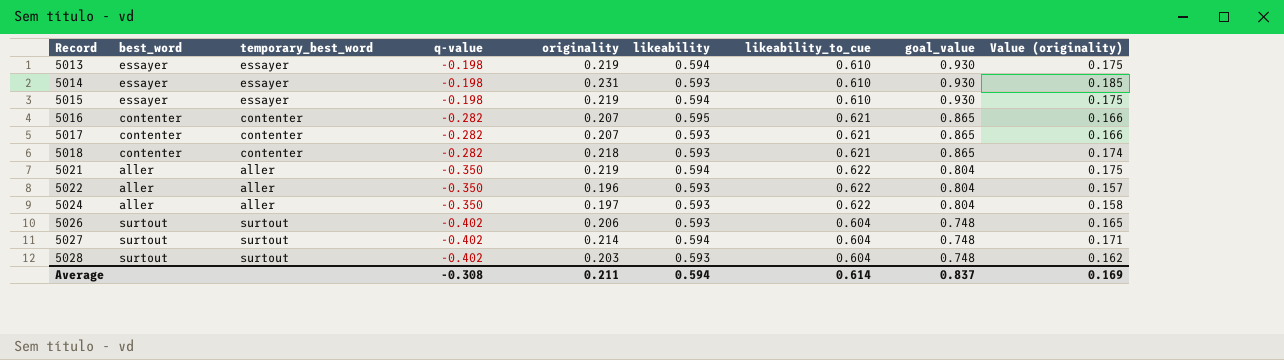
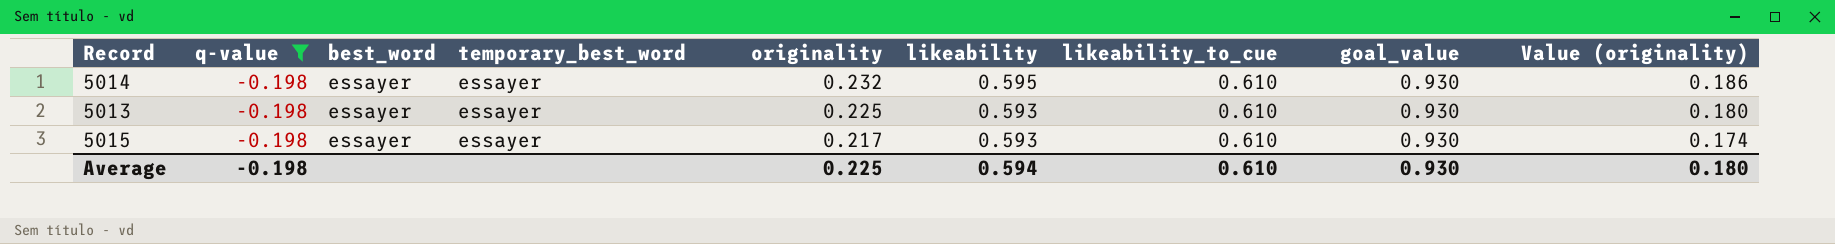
filter: none -> q-value = -0.198
row order: Record ascending -> originality descending
column q-value | position: 4 -> 2
5014 | originality: 0.231 -> 0.232
5014 | likeability: 0.593 -> 0.595
5014 | Value (originality): 0.185 -> 0.186
5013 | originality: 0.219 -> 0.225
5013 | likeability: 0.594 -> 0.593
5013 | Value (originality): 0.175 -> 0.180
5015 | originality: 0.219 -> 0.217
5015 | likeability: 0.594 -> 0.593
5015 | Value (originality): 0.175 -> 0.174
Average | q-value: -0.308 -> -0.198
Average | originality: 0.211 -> 0.225
Average | likeability_to_cue: 0.614 -> 0.610
Average | goal_value: 0.837 -> 0.930
Average | Value (originality): 0.169 -> 0.180

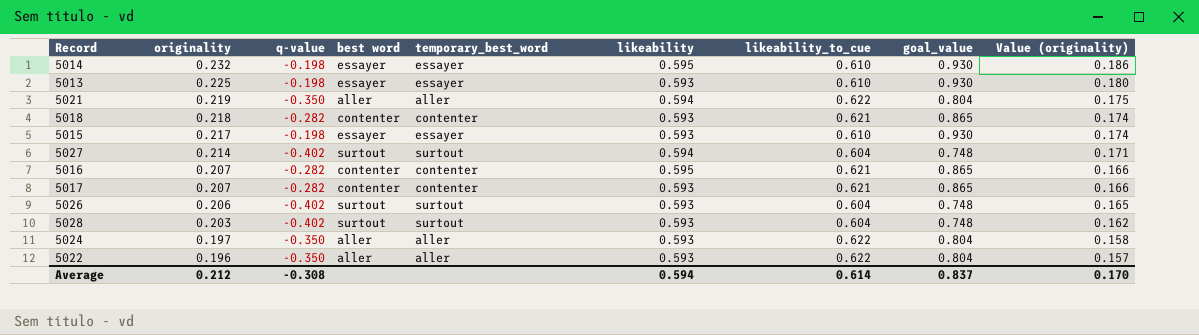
filter: q-value = -0.198 -> none
column originality | position: 5 -> 2
column name: best_word -> best word
Average | originality: 0.225 -> 0.212
Average | q-value: -0.198 -> -0.308
Average | likeability_to_cue: 0.610 -> 0.614
Average | goal_value: 0.930 -> 0.837
Average | Value (originality): 0.180 -> 0.170

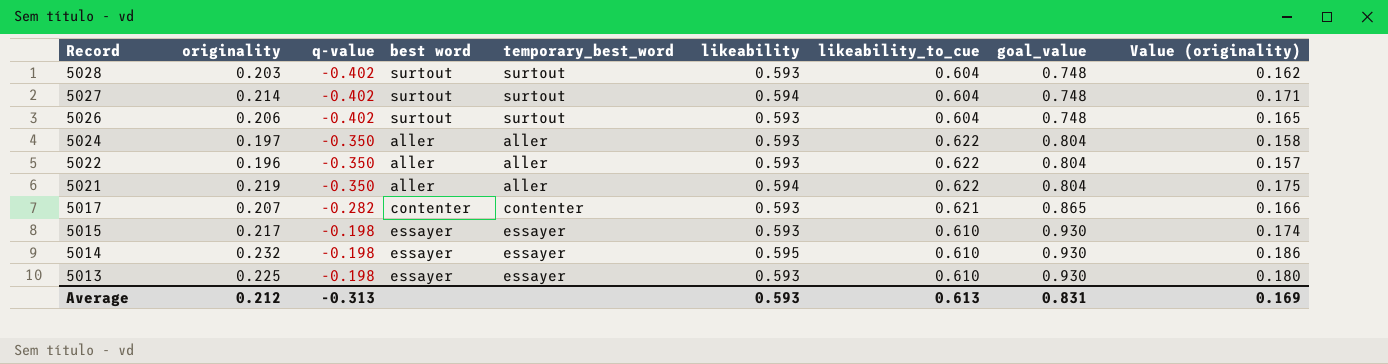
row order: originality descending -> Record descending
row 5018: 0.218 | -0.282 | contenter | contenter | 0.593 | 0.621 | 0.865 | 0.174 -> none
row 5016: 0.207 | -0.282 | contenter | contenter | 0.595 | 0.621 | 0.865 | 0.166 -> none
Average | q-value: -0.308 -> -0.313
Average | likeability: 0.594 -> 0.593
Average | likeability_to_cue: 0.614 -> 0.613
Average | goal_value: 0.837 -> 0.831
Average | Value (originality): 0.170 -> 0.169

